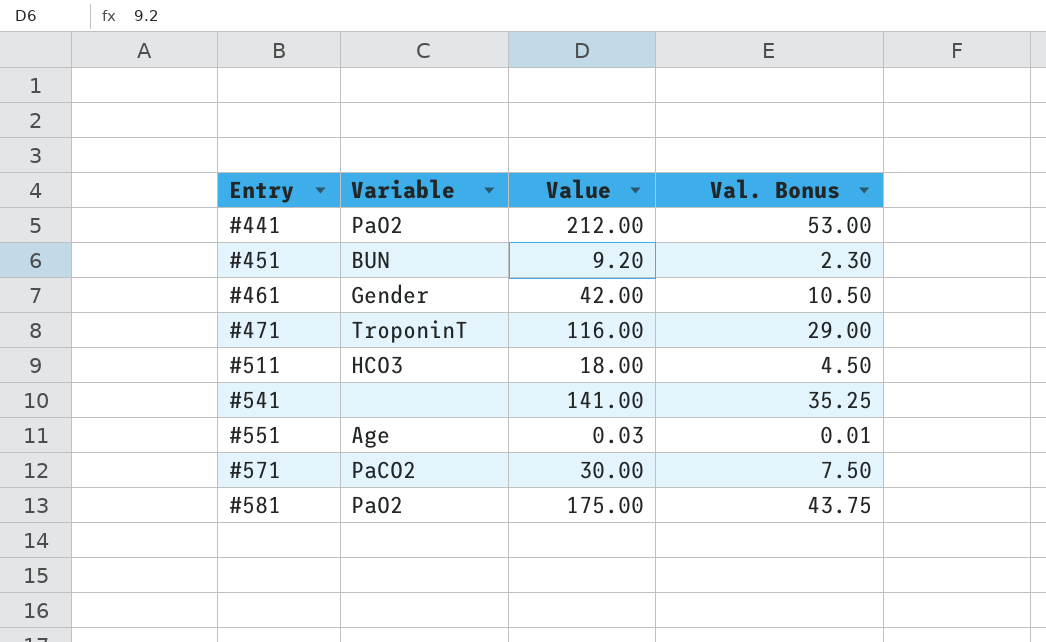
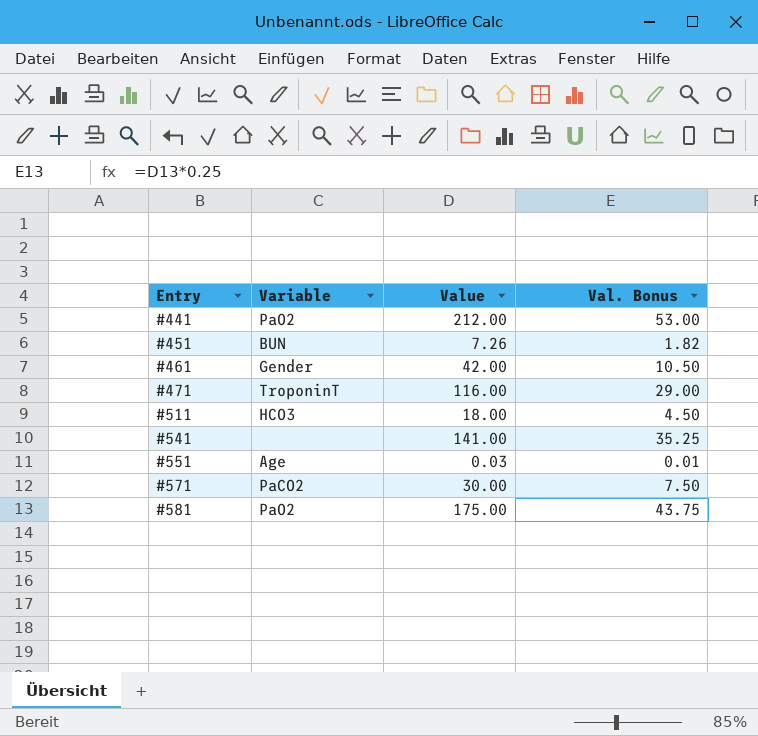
#451 | Value: 9.20 -> 7.26
#451 | Val. Bonus: 2.30 -> 1.82

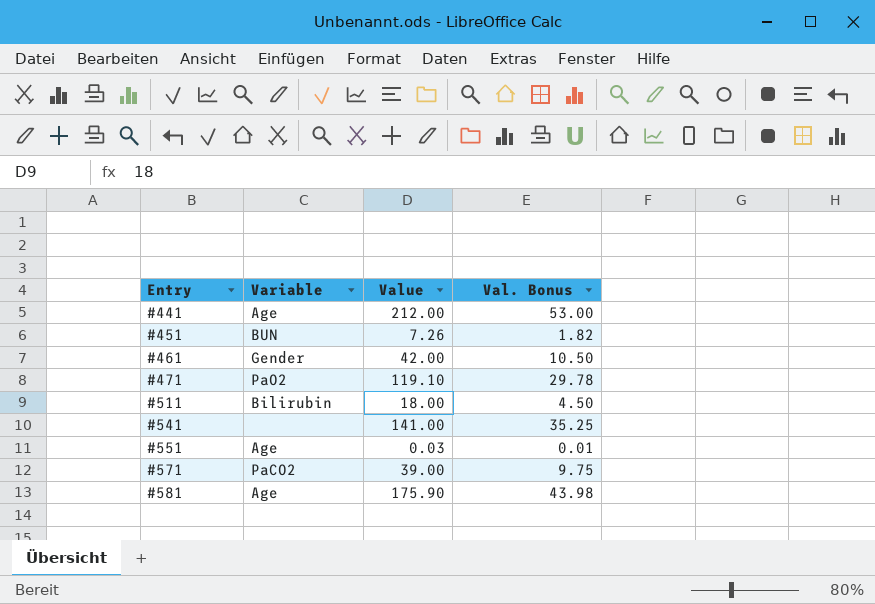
#441 | Variable: PaO2 -> Age
#471 | Variable: TroponinT -> PaO2
#471 | Value: 116.00 -> 119.10
#471 | Val. Bonus: 29.00 -> 29.78
#511 | Variable: HCO3 -> Bilirubin
#571 | Value: 30.00 -> 39.00
#571 | Val. Bonus: 7.50 -> 9.75
#581 | Variable: PaO2 -> Age
#581 | Value: 175.00 -> 175.90
#581 | Val. Bonus: 43.75 -> 43.98

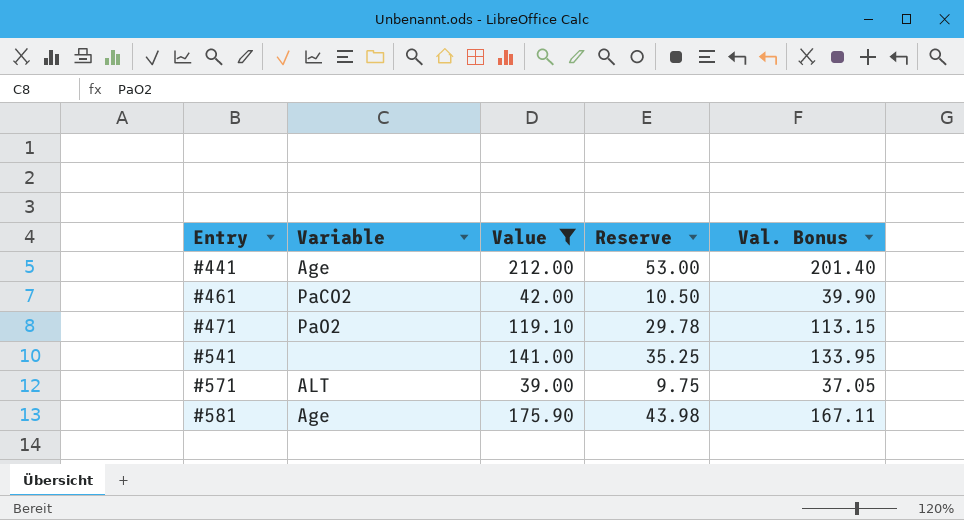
filter: none -> Value >= 39.00
column Reserve | formula: none -> [Value] * 0.25
column Val. Bonus | formula: [Value] * 0.25 -> [Value] * 0.95
#461 | Variable: Gender -> PaCO2
#571 | Variable: PaCO2 -> ALT

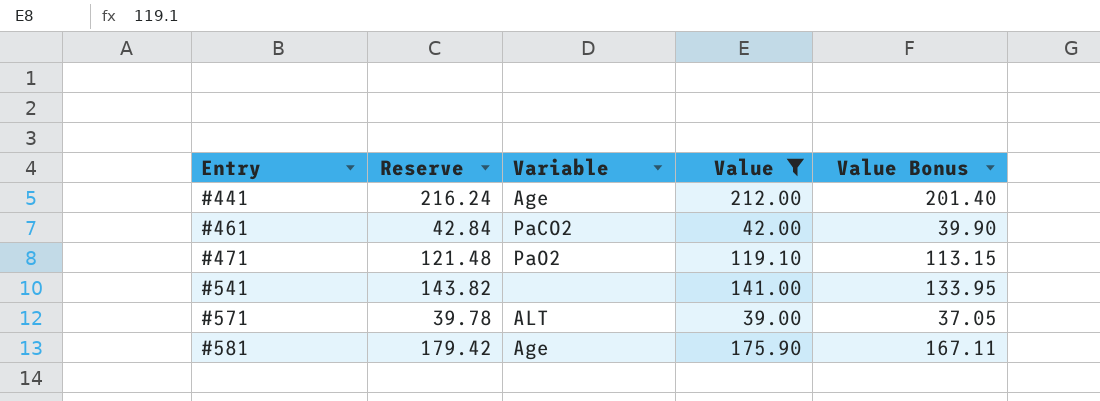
column Reserve | formula: [Value] * 0.25 -> [Value] * 1.02
column Reserve | position: 4 -> 2
column name: Val. Bonus -> Value Bonus

